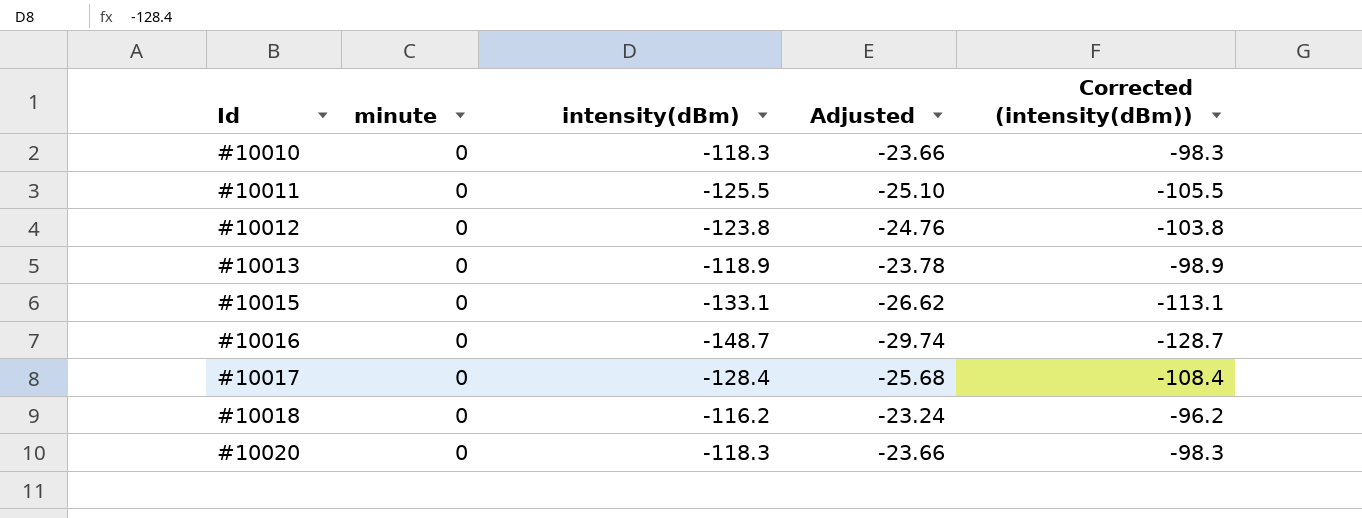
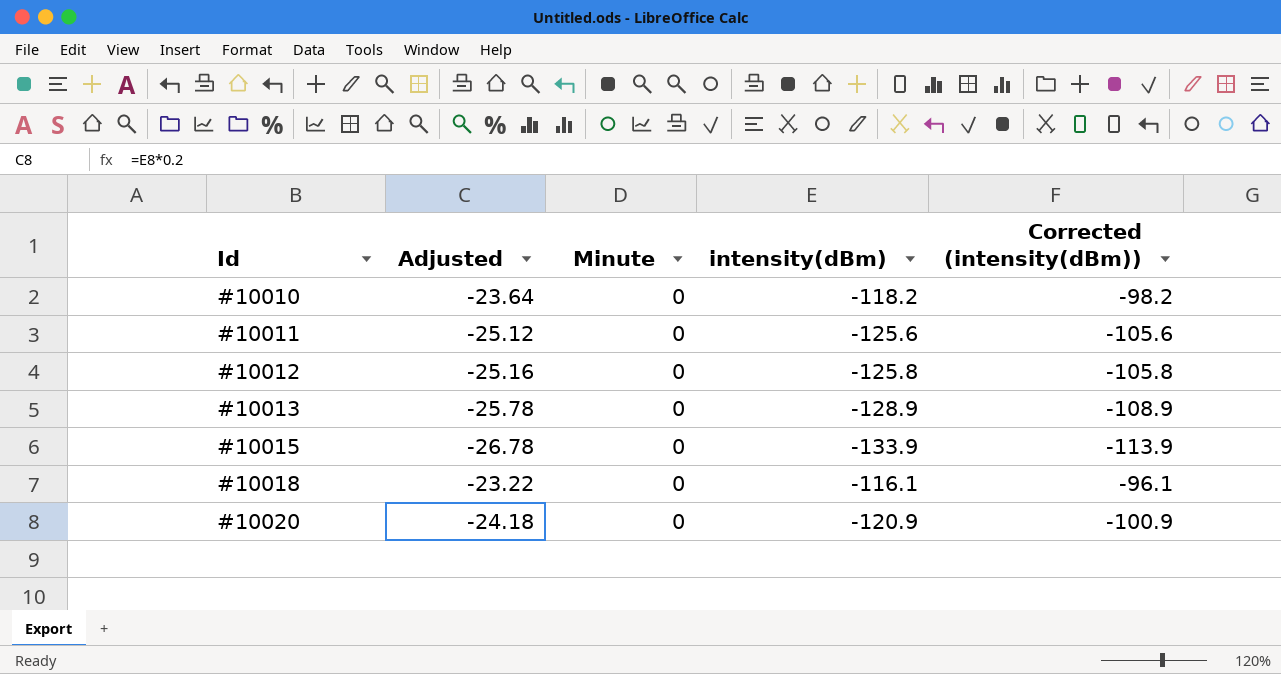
column Adjusted | position: 4 -> 2
column name: minute -> Minute
row #10016: 0 | -148.7 | -29.74 | -128.7 -> none
row #10017: 0 | -128.4 | -25.68 | -108.4 -> none
#10010 | Adjusted: -23.66 -> -23.64
#10010 | intensity(dBm): -118.3 -> -118.2
#10010 | Corrected (intensity(dBm)): -98.3 -> -98.2
#10011 | Adjusted: -25.10 -> -25.12
#10011 | intensity(dBm): -125.5 -> -125.6
#10011 | Corrected (intensity(dBm)): -105.5 -> -105.6
#10012 | Adjusted: -24.76 -> -25.16
#10012 | intensity(dBm): -123.8 -> -125.8
#10012 | Corrected (intensity(dBm)): -103.8 -> -105.8
#10013 | Adjusted: -23.78 -> -25.78
#10013 | intensity(dBm): -118.9 -> -128.9
#10013 | Corrected (intensity(dBm)): -98.9 -> -108.9
#10015 | Adjusted: -26.62 -> -26.78
#10015 | intensity(dBm): -133.1 -> -133.9
#10015 | Corrected (intensity(dBm)): -113.1 -> -113.9
#10018 | Adjusted: -23.24 -> -23.22
#10018 | intensity(dBm): -116.2 -> -116.1
#10018 | Corrected (intensity(dBm)): -96.2 -> -96.1
#10020 | Adjusted: -23.66 -> -24.18
#10020 | intensity(dBm): -118.3 -> -120.9
#10020 | Corrected (intensity(dBm)): -98.3 -> -100.9

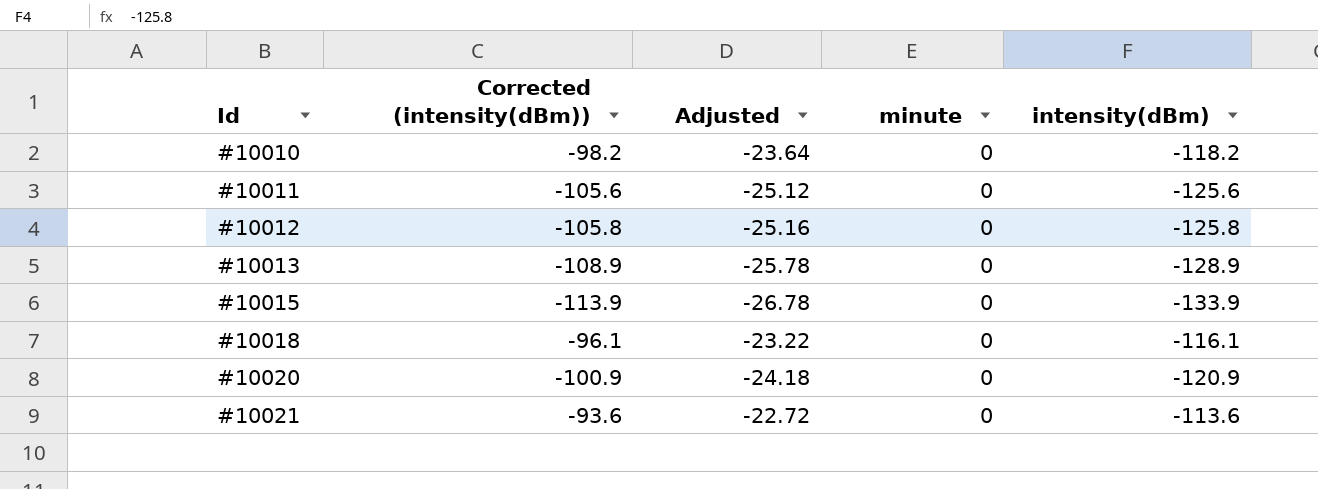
column Corrected (intensity(dBm)) | position: 5 -> 2
column name: Minute -> minute
row #10021: none -> -93.6 | -22.72 | 0 | -113.6

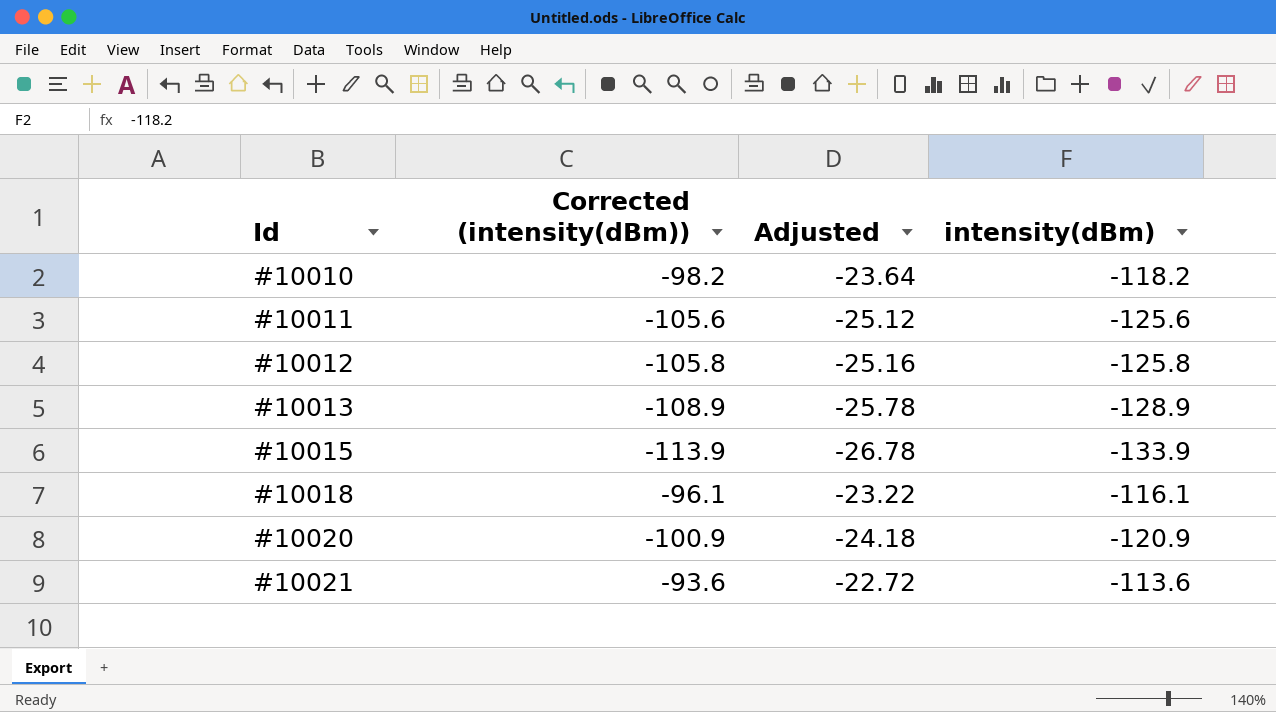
column minute | position: 4 -> none

